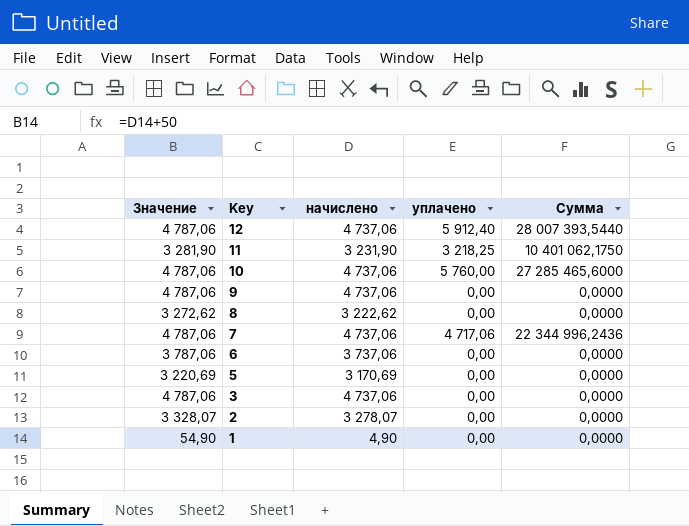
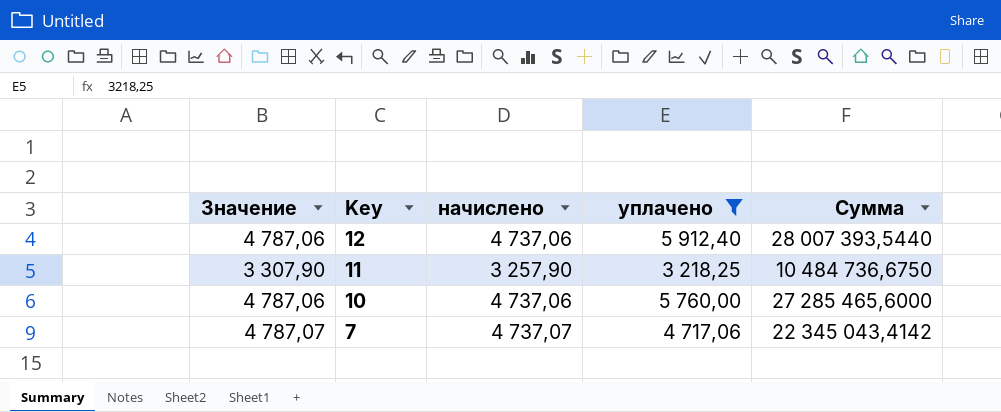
filter: none -> уплачено != 0,00
11 | Значение: 3 281,90 -> 3 307,90
11 | начислено: 3 231,90 -> 3 257,90
11 | Сумма: 10 401 062,1750 -> 10 484 736,6750
7 | Значение: 4 787,06 -> 4 787,07
7 | начислено: 4 737,06 -> 4 737,07
7 | Сумма: 22 344 996,2436 -> 22 345 043,4142

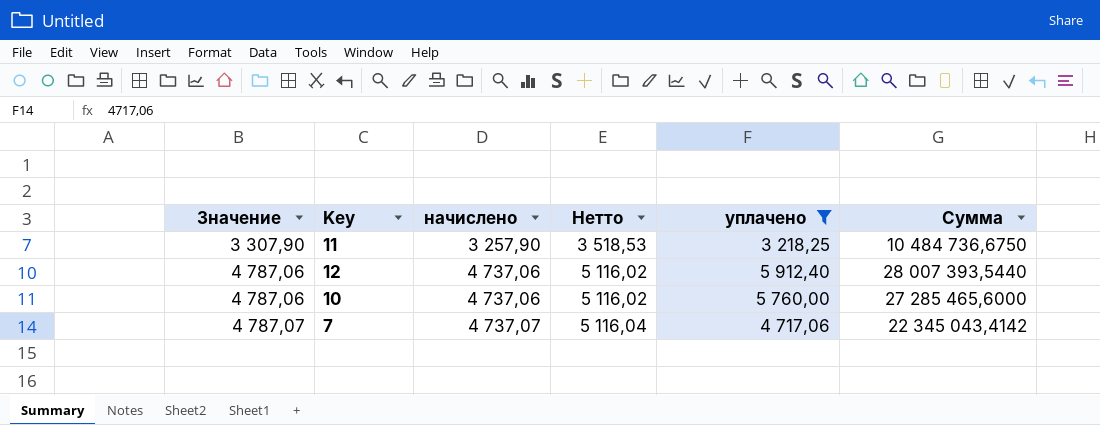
row order: Key descending -> Значение ascending
column Нетто | formula: none -> [начислено] * 1,08

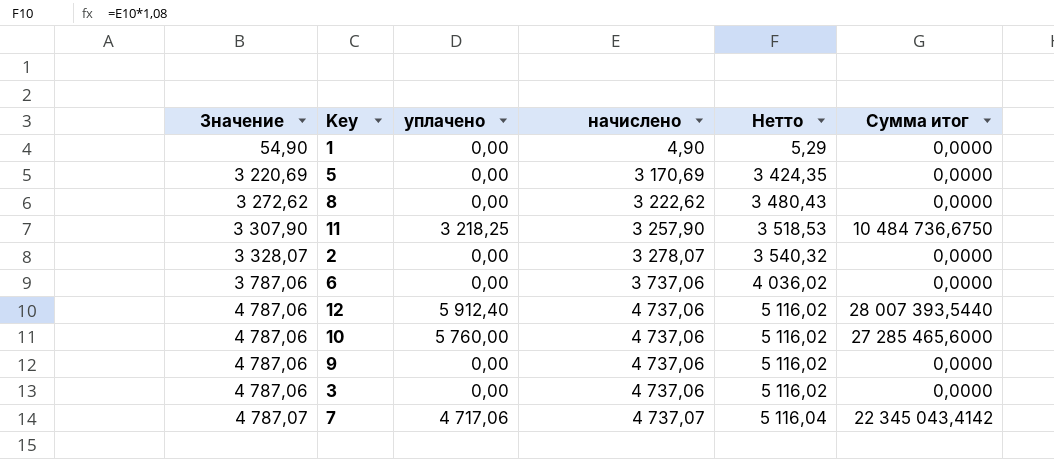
filter: уплачено != 0,00 -> none
column уплачено | position: 5 -> 3
column name: Сумма -> Сумма итог

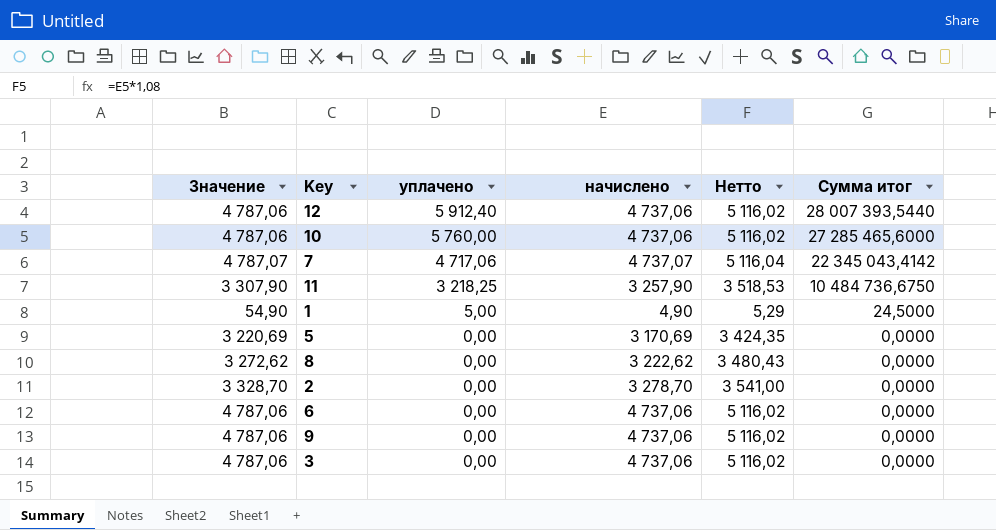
row order: Значение ascending -> уплачено descending
1 | уплачено: 0,00 -> 5,00
1 | Сумма итог: 0,0000 -> 24,5000
2 | Значение: 3 328,07 -> 3 328,70
2 | начислено: 3 278,07 -> 3 278,70
2 | Нетто: 3 540,32 -> 3 541,00
6 | Значение: 3 787,06 -> 4 787,06
6 | начислено: 3 737,06 -> 4 737,06
6 | Нетто: 4 036,02 -> 5 116,02

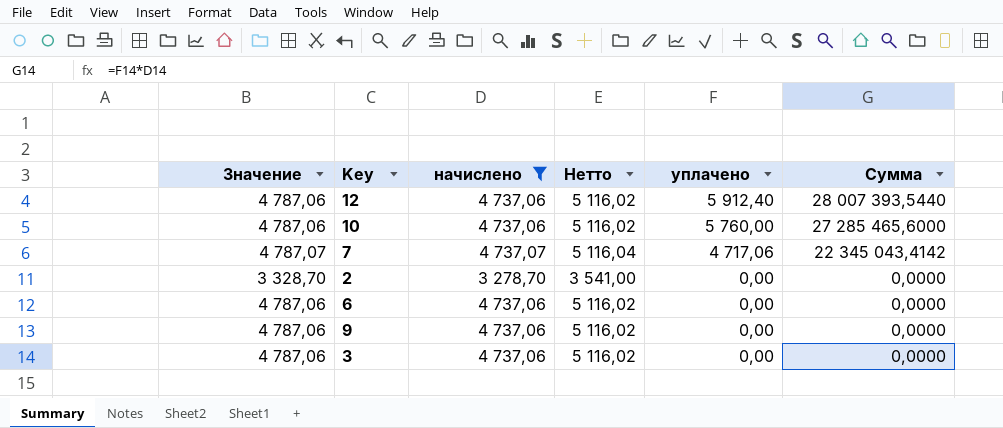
filter: none -> начислено >= 3 278,70
column уплачено | position: 3 -> 5
column name: Сумма итог -> Сумма

